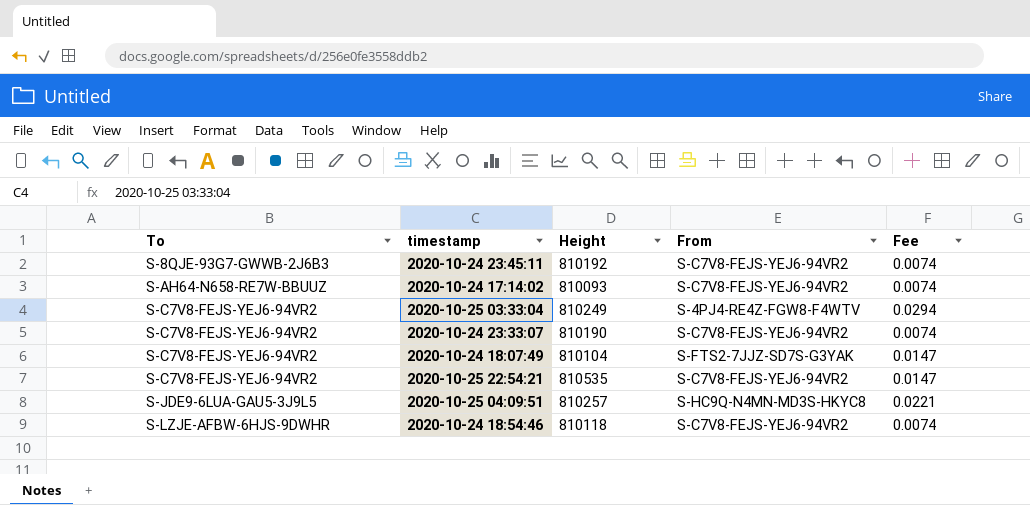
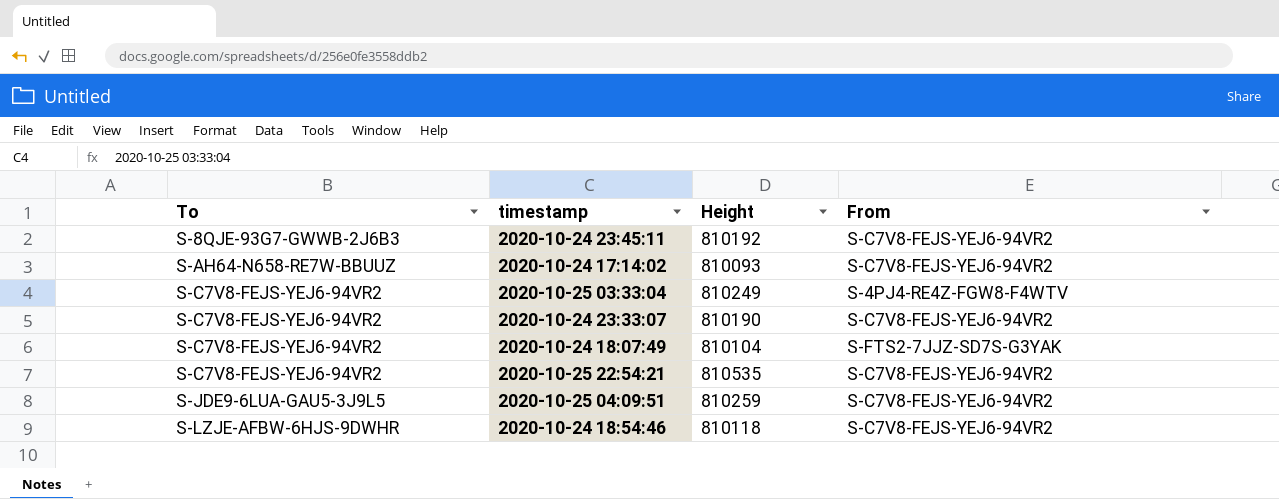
column Fee | position: 5 -> none
2020-10-25 04:09:51 | Height: 810257 -> 810259
2020-10-25 04:09:51 | From: S-HC9Q-N4MN-MD3S-HKYC8 -> S-C7V8-FEJS-YEJ6-94VR2

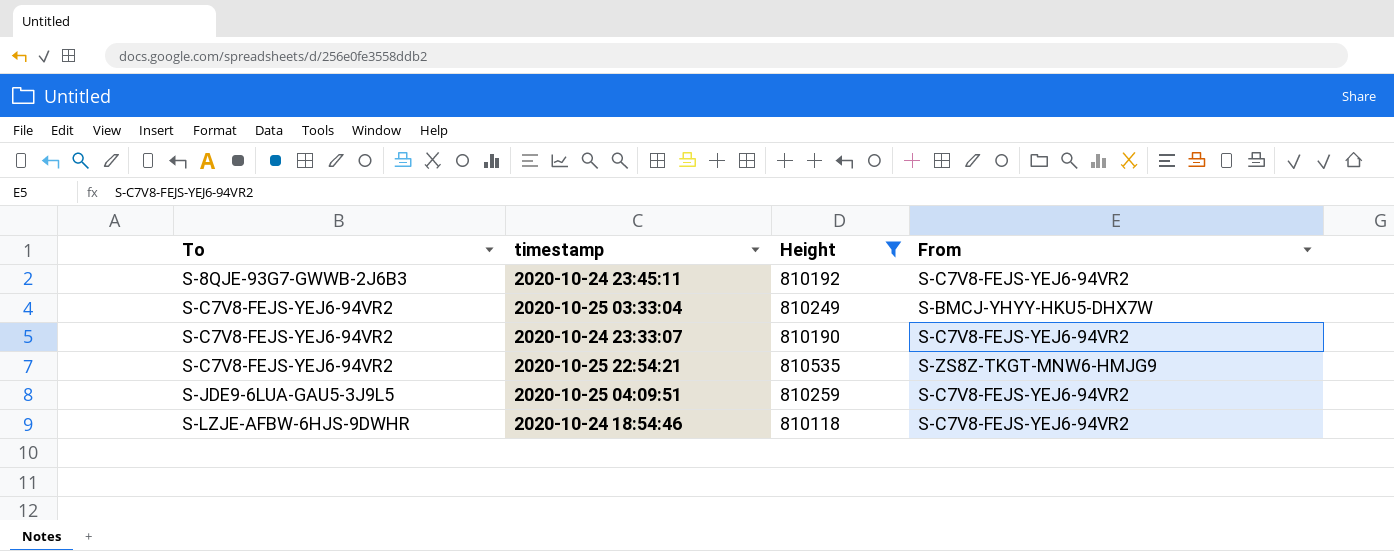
filter: none -> Height >= 810118
2020-10-25 03:33:04 | From: S-4PJ4-RE4Z-FGW8-F4WTV -> S-BMCJ-YHYY-HKU5-DHX7W
2020-10-25 22:54:21 | From: S-C7V8-FEJS-YEJ6-94VR2 -> S-ZS8Z-TKGT-MNW6-HMJG9

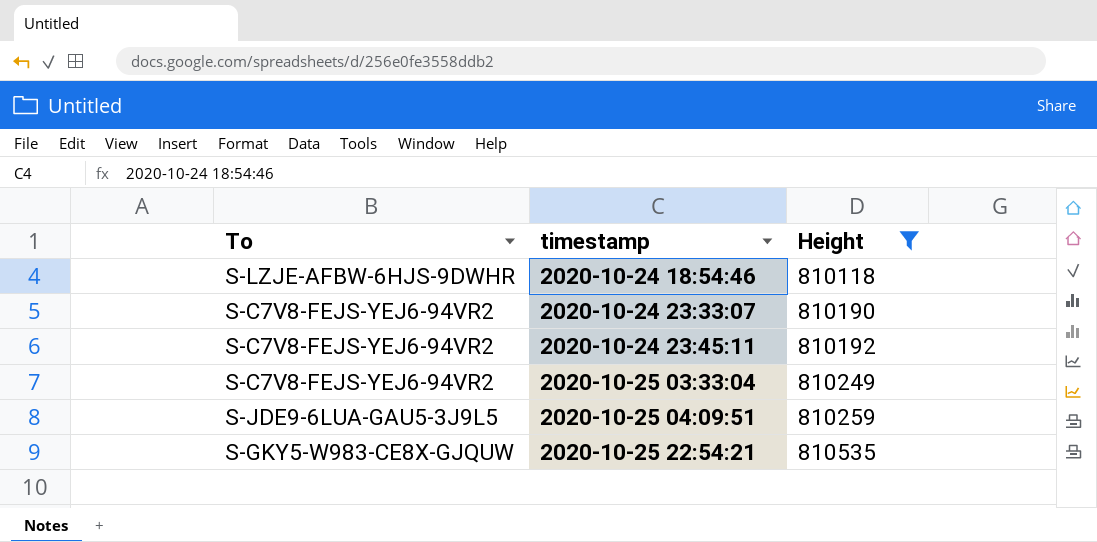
row order: To ascending -> timestamp ascending
column From | position: 4 -> none
2020-10-24 23:45:11 | To: S-8QJE-93G7-GWWB-2J6B3 -> S-C7V8-FEJS-YEJ6-94VR2
2020-10-25 22:54:21 | To: S-C7V8-FEJS-YEJ6-94VR2 -> S-GKY5-W983-CE8X-GJQUW

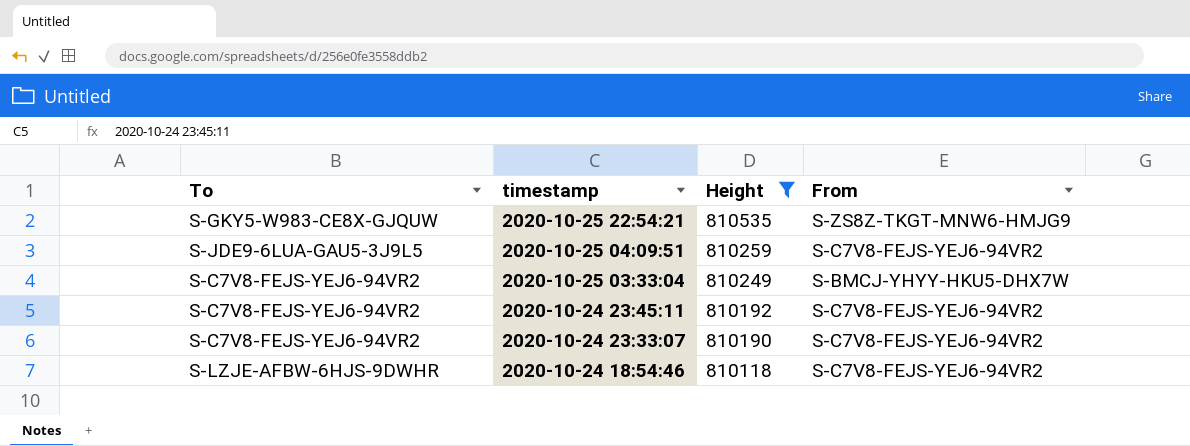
row order: timestamp ascending -> timestamp descending
column From | position: none -> 4

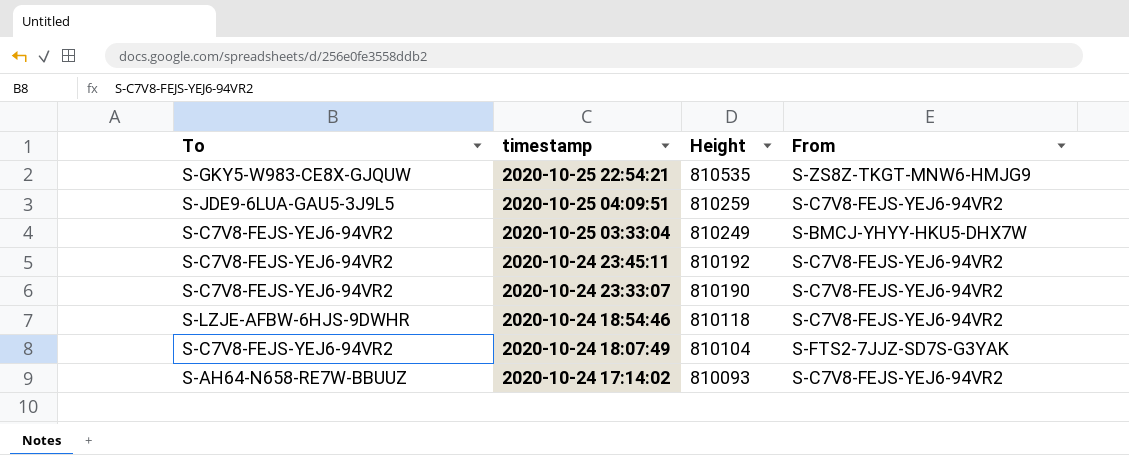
filter: Height >= 810118 -> none

